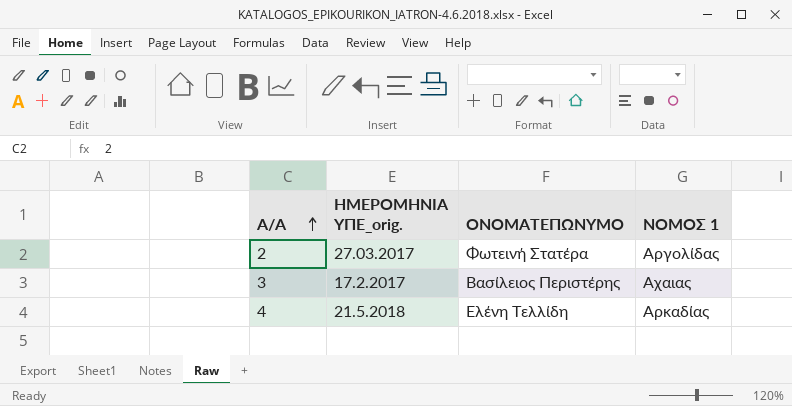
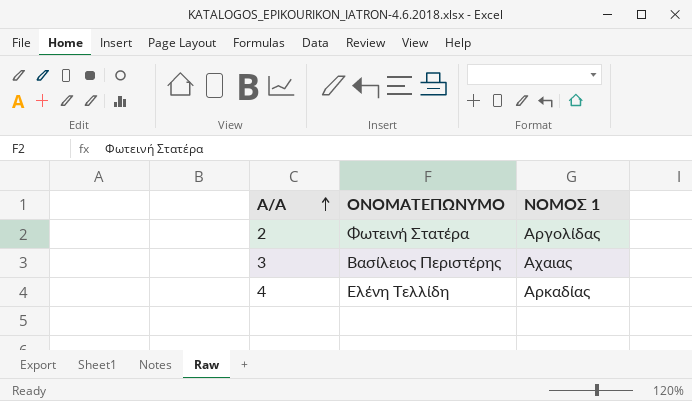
column ΗΜΕΡΟΜΗΝΙΑ ΥΠΕ_orig. | position: 2 -> none

